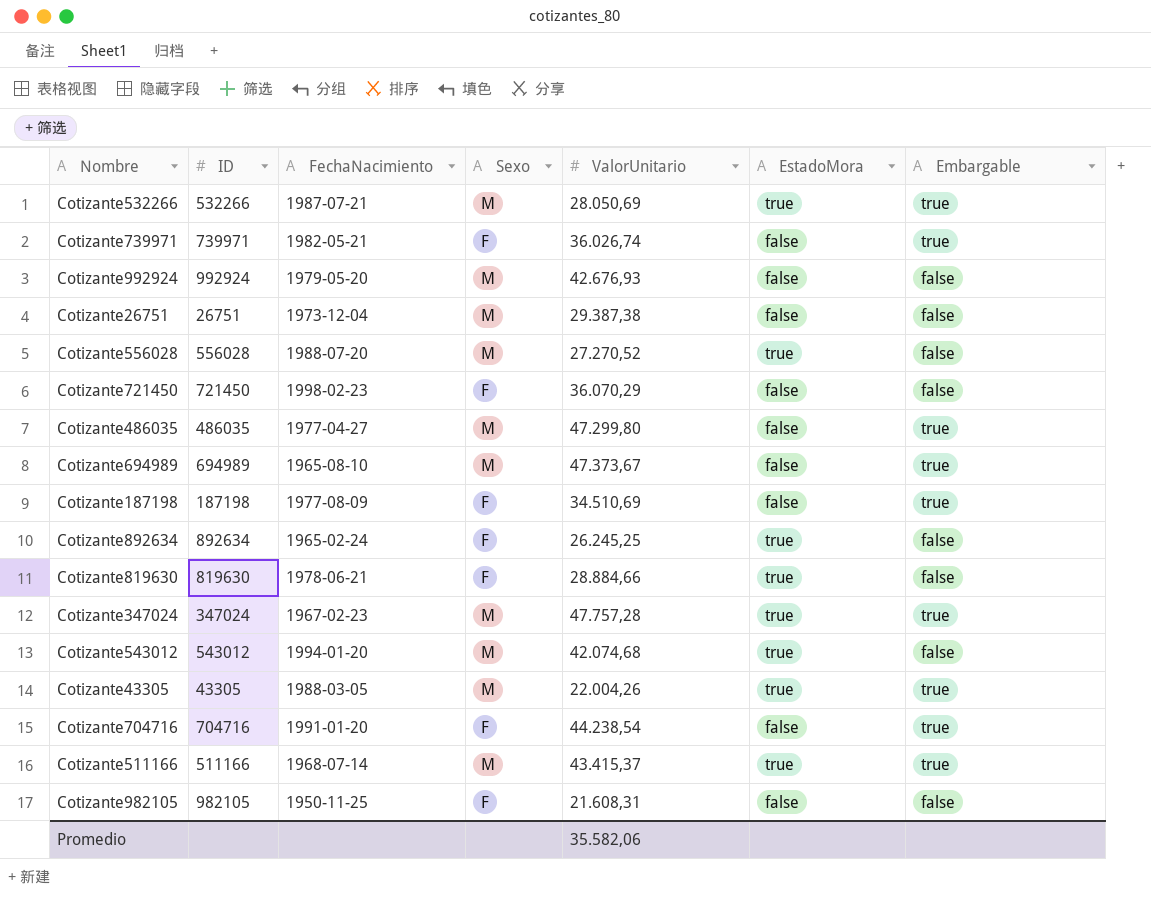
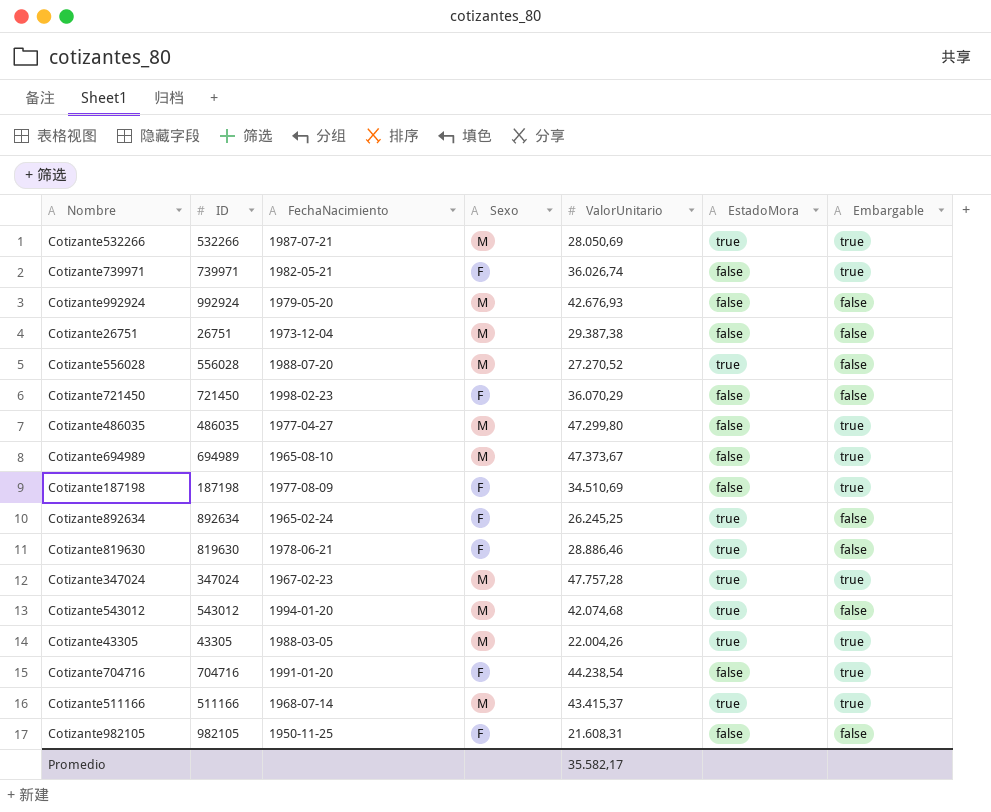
Cotizante819630 | ValorUnitario: 28.884,66 -> 28.886,46
Promedio | ValorUnitario: 35.582,06 -> 35.582,17

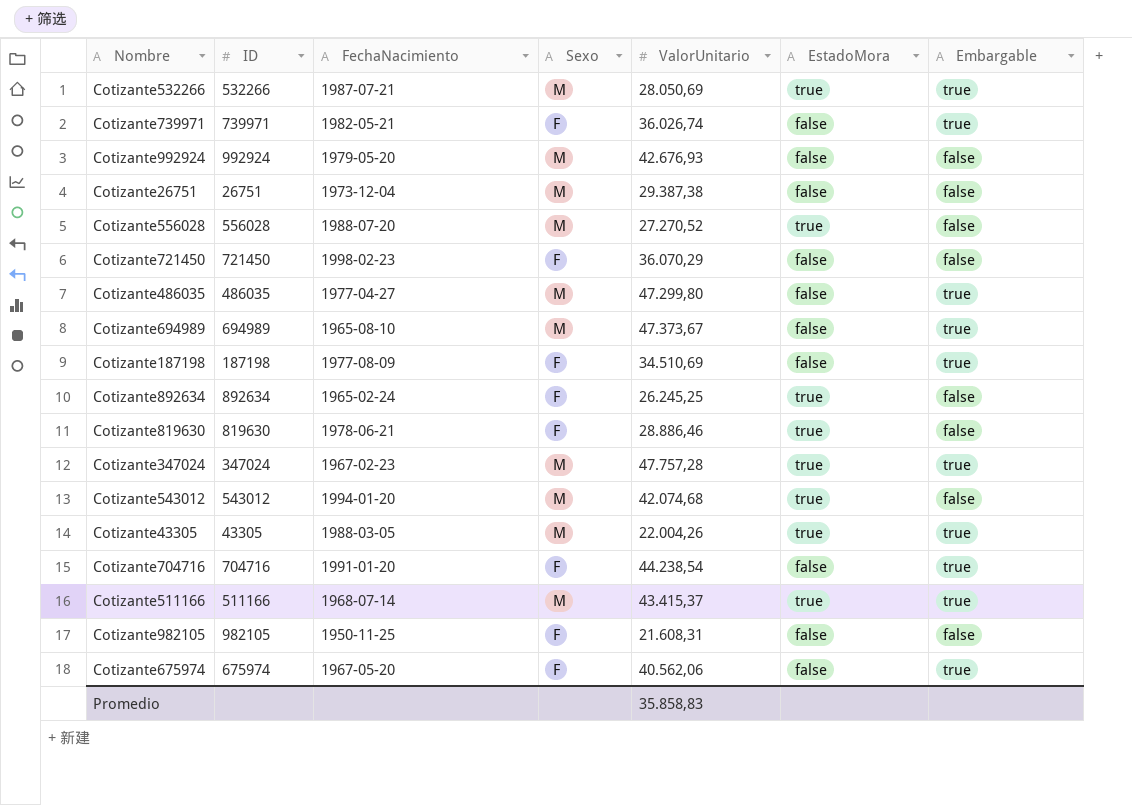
row Cotizante675974: none -> 675974 | 1967-05-20 | F | 40.562,06 | false | true
Promedio | ValorUnitario: 35.582,17 -> 35.858,83

